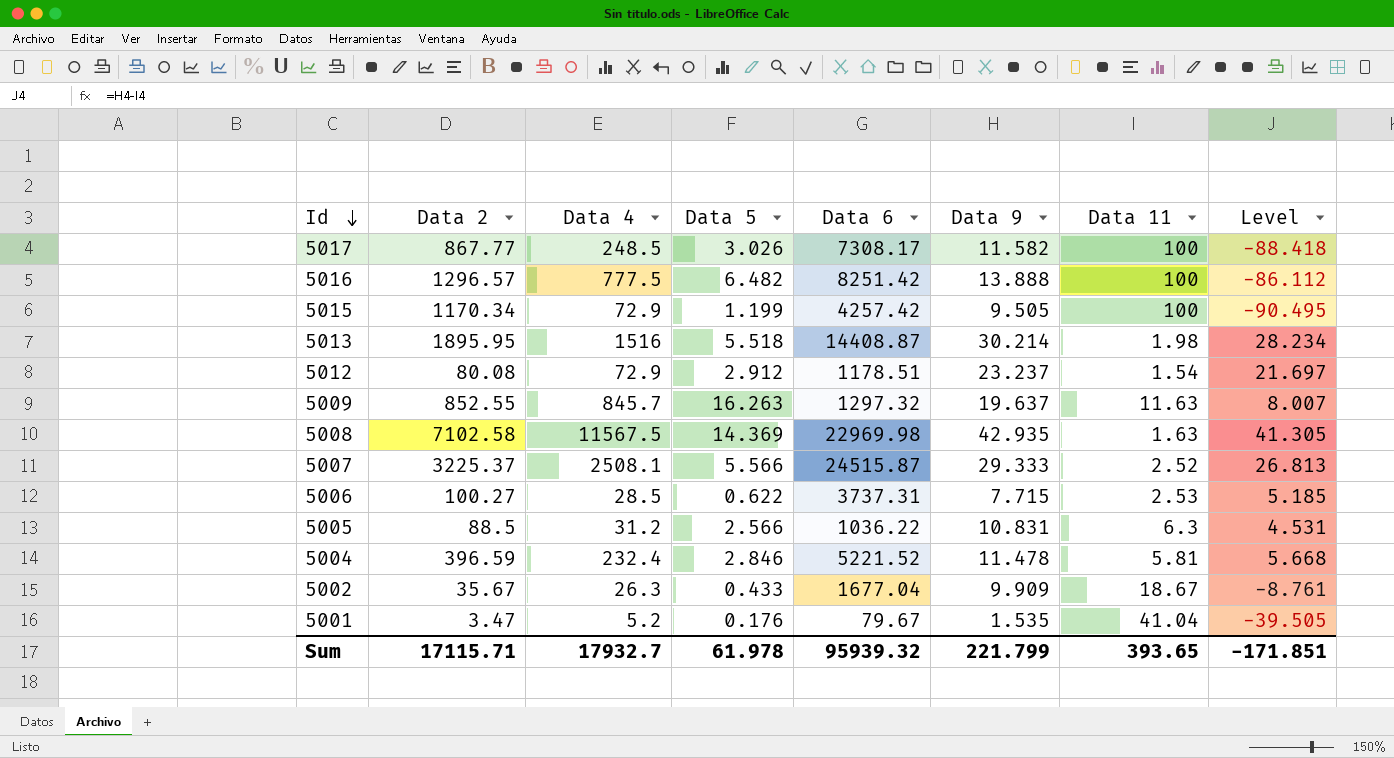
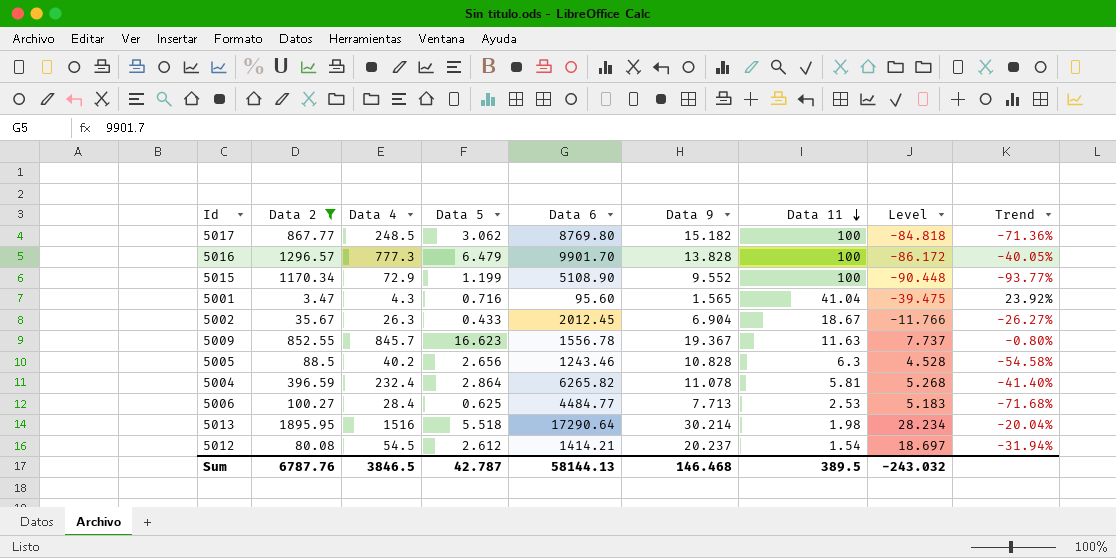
filter: none -> Data 2 <= 1895.95
row order: Id descending -> Data 11 descending
column Trend | formula: none -> ([Data 4] - [Data 2]) / [Data 2]
5017 | Data 5: 3.026 -> 3.062
5017 | Data 6: 7308.17 -> 8769.80
5017 | Data 9: 11.582 -> 15.182
5017 | Level: -88.418 -> -84.818
5016 | Data 4: 777.5 -> 777.3
5016 | Data 5: 6.482 -> 6.479
5016 | Data 6: 8251.42 -> 9901.70
5016 | Data 9: 13.888 -> 13.828
5016 | Level: -86.112 -> -86.172
5015 | Data 6: 4257.42 -> 5108.90
5015 | Data 9: 9.505 -> 9.552
5015 | Level: -90.495 -> -90.448
5001 | Data 4: 5.2 -> 4.3
5001 | Data 5: 0.176 -> 0.716
5001 | Data 6: 79.67 -> 95.60
5001 | Data 9: 1.535 -> 1.565
5001 | Level: -39.505 -> -39.475
5002 | Data 6: 1677.04 -> 2012.45
5002 | Data 9: 9.909 -> 6.904
5002 | Level: -8.761 -> -11.766
5009 | Data 5: 16.263 -> 16.623
5009 | Data 6: 1297.32 -> 1556.78
5009 | Data 9: 19.637 -> 19.367
5009 | Level: 8.007 -> 7.737
5005 | Data 4: 31.2 -> 40.2
5005 | Data 5: 2.566 -> 2.656
5005 | Data 6: 1036.22 -> 1243.46
5005 | Data 9: 10.831 -> 10.828
5005 | Level: 4.531 -> 4.528
5004 | Data 5: 2.846 -> 2.864
5004 | Data 6: 5221.52 -> 6265.82
5004 | Data 9: 11.478 -> 11.078
5004 | Level: 5.668 -> 5.268
5006 | Data 4: 28.5 -> 28.4
5006 | Data 5: 0.622 -> 0.625
5006 | Data 6: 3737.31 -> 4484.77
5006 | Data 9: 7.715 -> 7.713
5006 | Level: 5.185 -> 5.183
5013 | Data 6: 14408.87 -> 17290.64
5012 | Data 4: 72.9 -> 54.5
5012 | Data 5: 2.912 -> 2.612
5012 | Data 6: 1178.51 -> 1414.21
5012 | Data 9: 23.237 -> 20.237
5012 | Level: 21.697 -> 18.697
Sum | Data 2: 17115.71 -> 6787.76
Sum | Data 4: 17932.7 -> 3846.5
Sum | Data 5: 61.978 -> 42.787
Sum | Data 6: 95939.32 -> 58144.13
Sum | Data 9: 221.799 -> 146.468
Sum | Data 11: 393.65 -> 389.5
Sum | Level: -171.851 -> -243.032

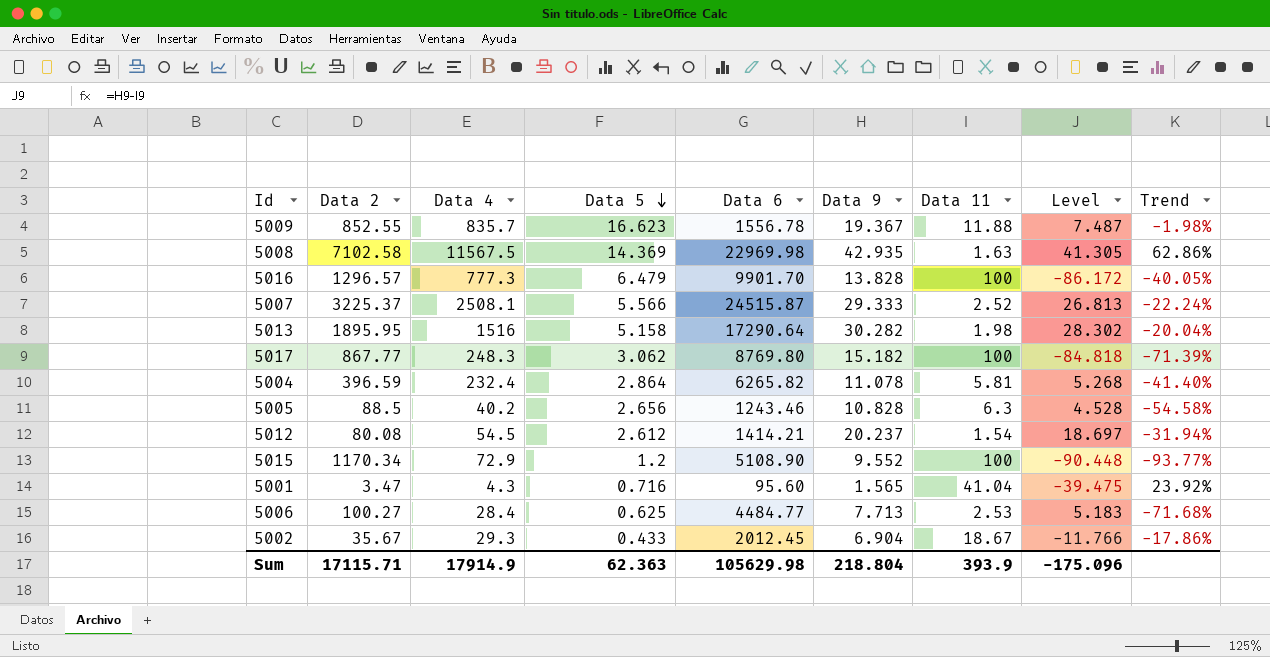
filter: Data 2 <= 1895.95 -> none
row order: Data 11 descending -> Data 5 descending
5009 | Data 4: 845.7 -> 835.7
5009 | Data 11: 11.63 -> 11.88
5009 | Level: 7.737 -> 7.487
5009 | Trend: -0.80% -> -1.98%
5013 | Data 5: 5.518 -> 5.158
5013 | Data 9: 30.214 -> 30.282
5013 | Level: 28.234 -> 28.302
5017 | Data 4: 248.5 -> 248.3
5017 | Trend: -71.36% -> -71.39%
5015 | Data 5: 1.199 -> 1.2
5002 | Data 4: 26.3 -> 29.3
5002 | Trend: -26.27% -> -17.86%
Sum | Data 2: 6787.76 -> 17115.71
Sum | Data 4: 3846.5 -> 17914.9
Sum | Data 5: 42.787 -> 62.363
Sum | Data 6: 58144.13 -> 105629.98
Sum | Data 9: 146.468 -> 218.804
Sum | Data 11: 389.5 -> 393.9
Sum | Level: -243.032 -> -175.096

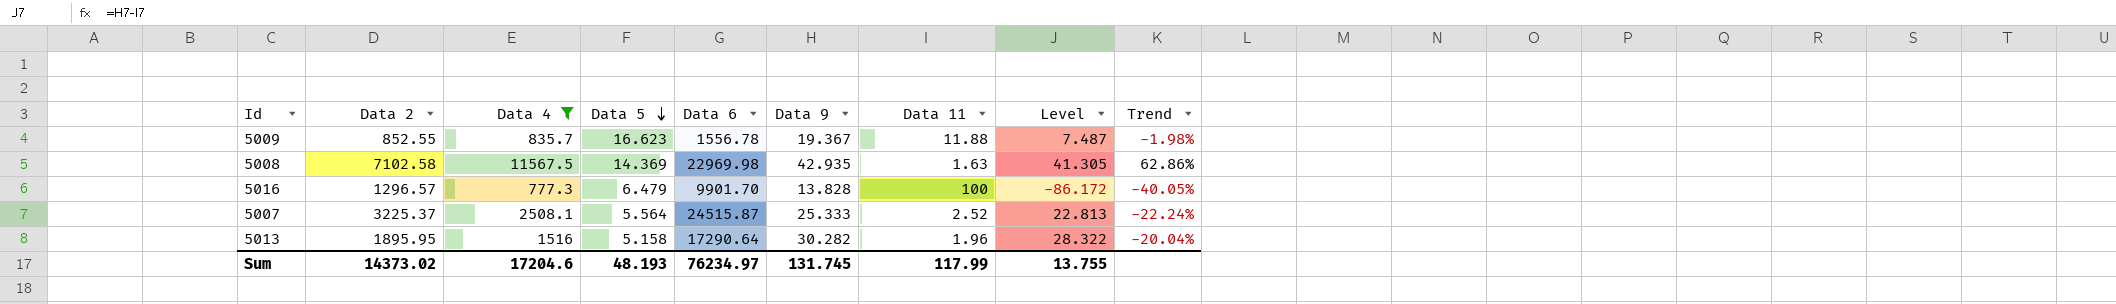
filter: none -> Data 4 >= 777.3
5007 | Data 5: 5.566 -> 5.564
5007 | Data 9: 29.333 -> 25.333
5007 | Level: 26.813 -> 22.813
5013 | Data 11: 1.98 -> 1.96
5013 | Level: 28.302 -> 28.322
Sum | Data 2: 17115.71 -> 14373.02
Sum | Data 4: 17914.9 -> 17204.6
Sum | Data 5: 62.363 -> 48.193
Sum | Data 6: 105629.98 -> 76234.97
Sum | Data 9: 218.804 -> 131.745
Sum | Data 11: 393.9 -> 117.99
Sum | Level: -175.096 -> 13.755

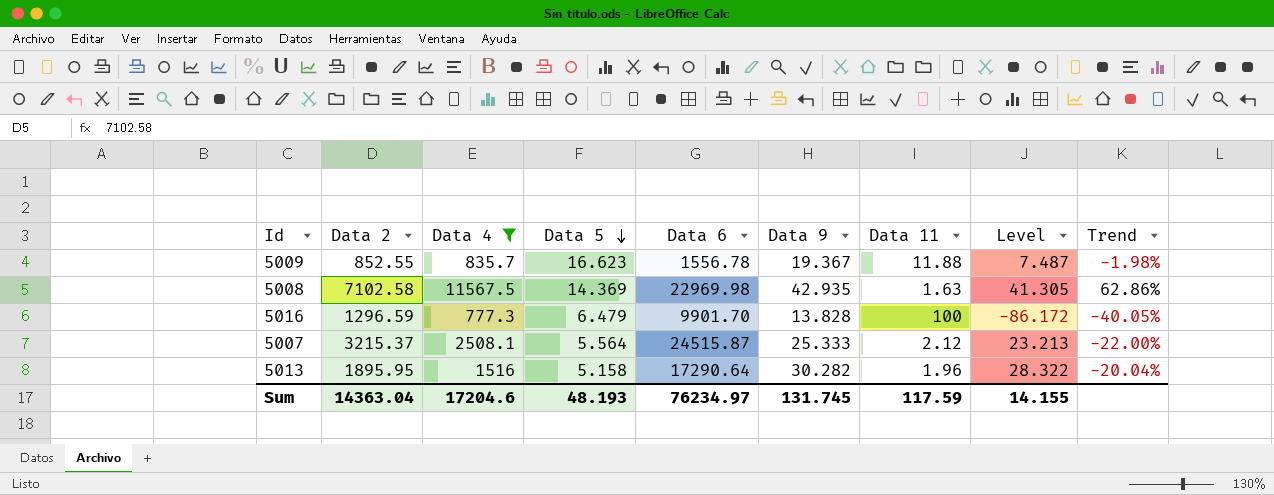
5016 | Data 2: 1296.57 -> 1296.59
5007 | Data 2: 3225.37 -> 3215.37
5007 | Data 11: 2.52 -> 2.12
5007 | Level: 22.813 -> 23.213
5007 | Trend: -22.24% -> -22.00%
Sum | Data 2: 14373.02 -> 14363.04
Sum | Data 11: 117.99 -> 117.59
Sum | Level: 13.755 -> 14.155

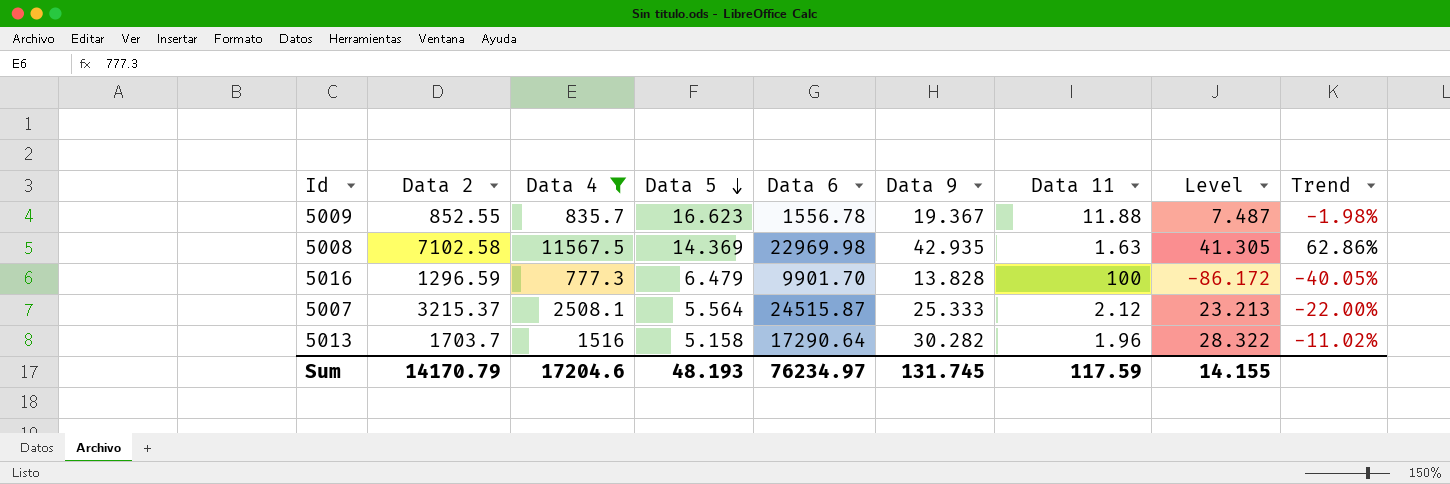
5013 | Data 2: 1895.95 -> 1703.7
5013 | Trend: -20.04% -> -11.02%
Sum | Data 2: 14363.04 -> 14170.79

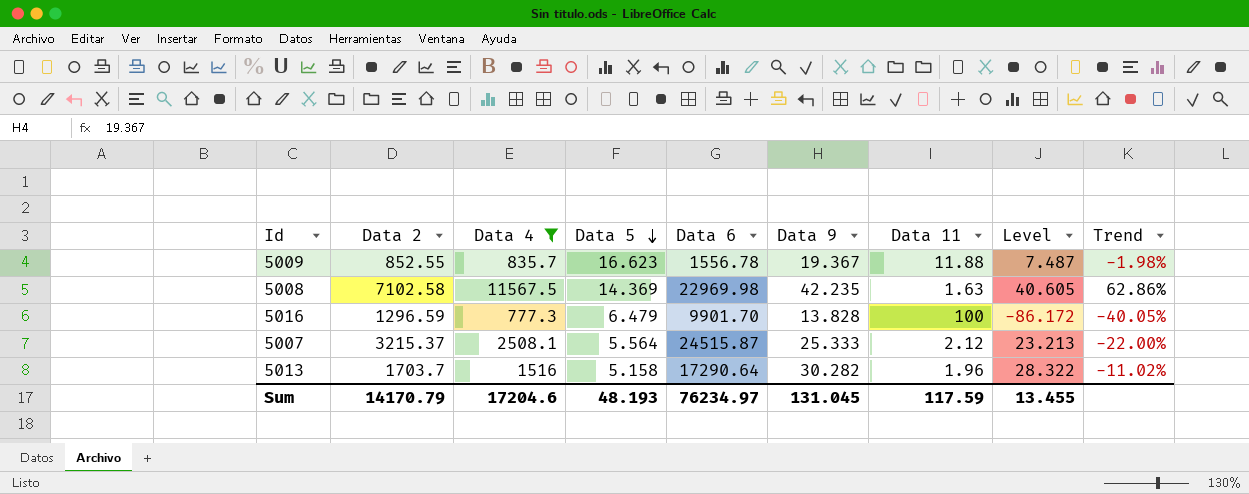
5008 | Data 9: 42.935 -> 42.235
5008 | Level: 41.305 -> 40.605
Sum | Data 9: 131.745 -> 131.045
Sum | Level: 14.155 -> 13.455

